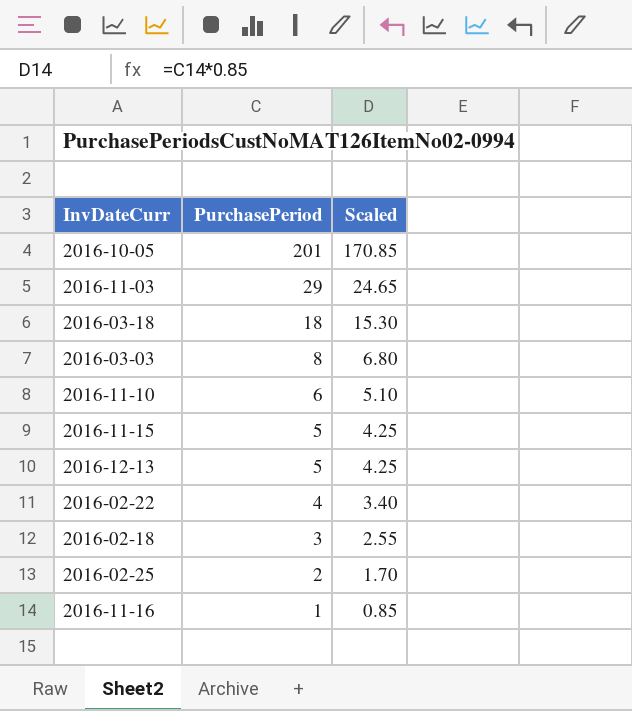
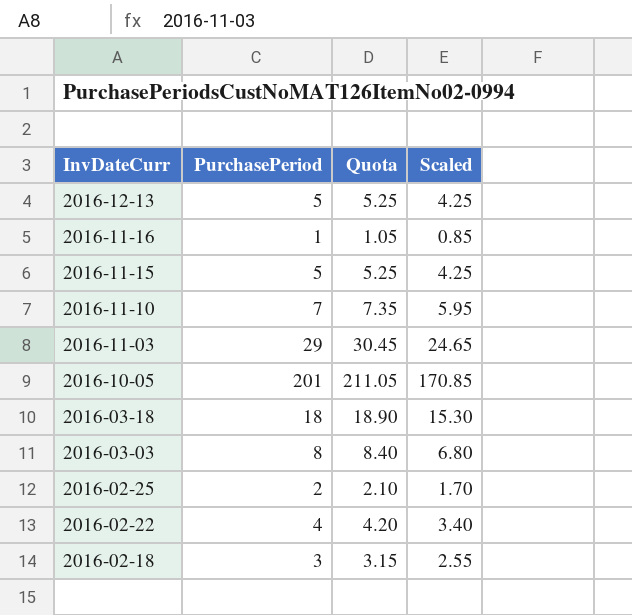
row order: PurchasePeriod descending -> InvDateCurr descending
column Quota | formula: none -> [PurchasePeriod] * 1.05
2016-11-10 | PurchasePeriod: 6 -> 7
2016-11-10 | Scaled: 5.10 -> 5.95

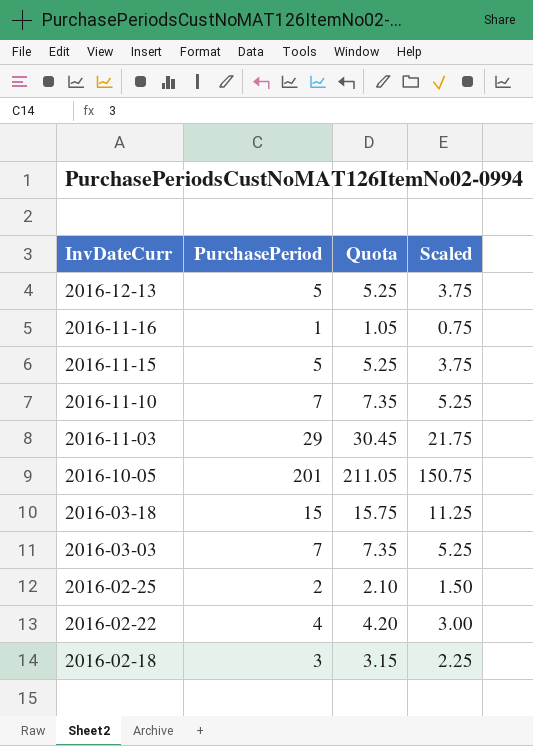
column Scaled | formula: [PurchasePeriod] * 0.85 -> [PurchasePeriod] * 0.75
2016-03-18 | PurchasePeriod: 18 -> 15
2016-03-18 | Quota: 18.90 -> 15.75
2016-03-03 | PurchasePeriod: 8 -> 7
2016-03-03 | Quota: 8.40 -> 7.35

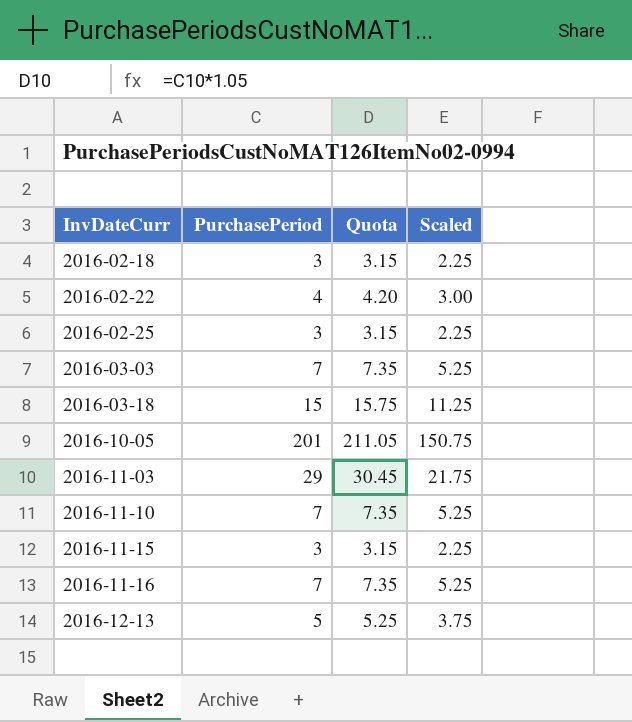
row order: InvDateCurr descending -> InvDateCurr ascending
2016-02-25 | PurchasePeriod: 2 -> 3
2016-02-25 | Quota: 2.10 -> 3.15
2016-02-25 | Scaled: 1.50 -> 2.25
2016-11-15 | PurchasePeriod: 5 -> 3
2016-11-15 | Quota: 5.25 -> 3.15
2016-11-15 | Scaled: 3.75 -> 2.25
2016-11-16 | PurchasePeriod: 1 -> 7
2016-11-16 | Quota: 1.05 -> 7.35
2016-11-16 | Scaled: 0.75 -> 5.25

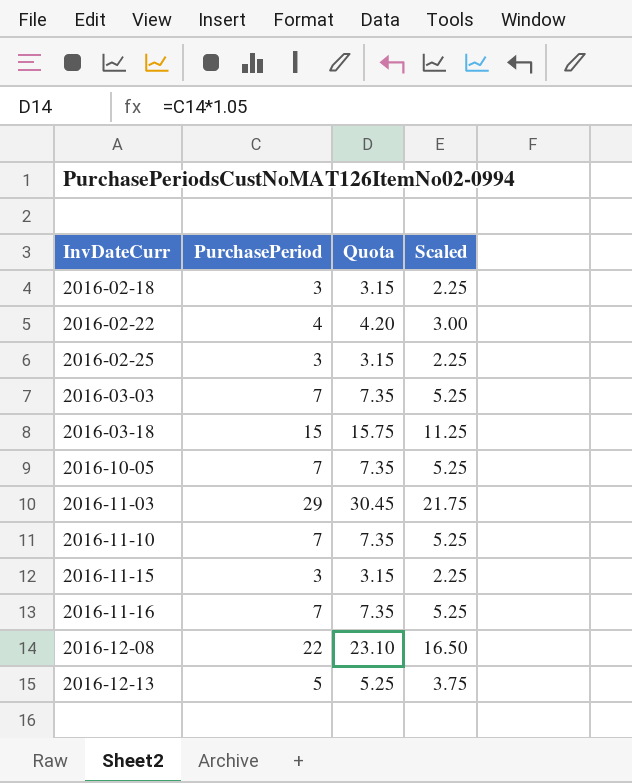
2016-10-05 | PurchasePeriod: 201 -> 7
2016-10-05 | Quota: 211.05 -> 7.35
2016-10-05 | Scaled: 150.75 -> 5.25
row 2016-12-08: none -> 22 | 23.10 | 16.50

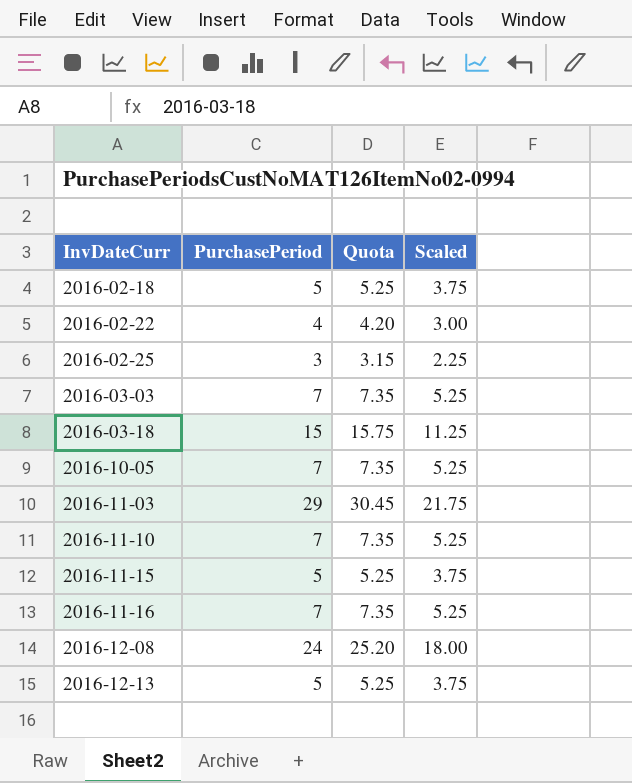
2016-02-18 | PurchasePeriod: 3 -> 5
2016-02-18 | Quota: 3.15 -> 5.25
2016-02-18 | Scaled: 2.25 -> 3.75
2016-11-15 | PurchasePeriod: 3 -> 5
2016-11-15 | Quota: 3.15 -> 5.25
2016-11-15 | Scaled: 2.25 -> 3.75
2016-12-08 | PurchasePeriod: 22 -> 24
2016-12-08 | Quota: 23.10 -> 25.20
2016-12-08 | Scaled: 16.50 -> 18.00

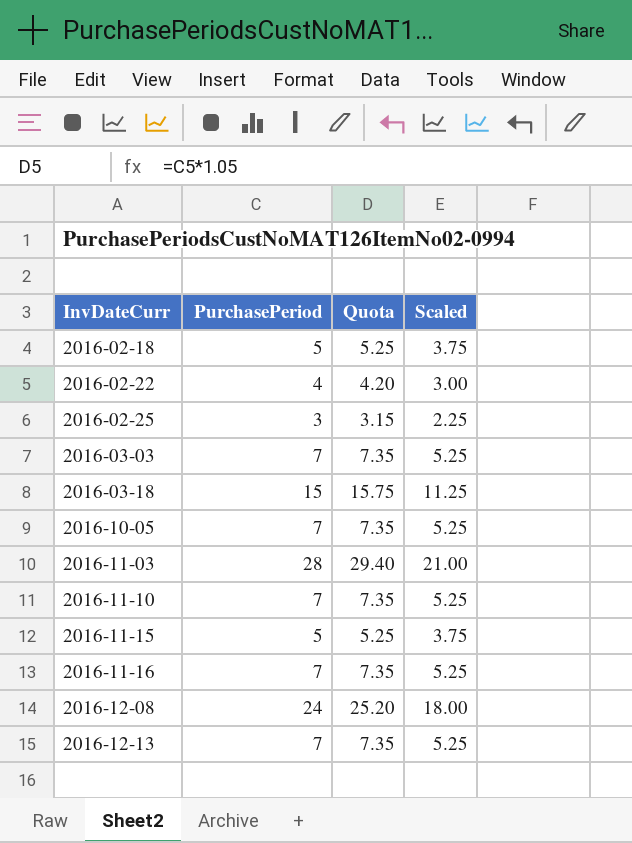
2016-11-03 | PurchasePeriod: 29 -> 28
2016-11-03 | Quota: 30.45 -> 29.40
2016-11-03 | Scaled: 21.75 -> 21.00
2016-12-13 | PurchasePeriod: 5 -> 7
2016-12-13 | Quota: 5.25 -> 7.35
2016-12-13 | Scaled: 3.75 -> 5.25

